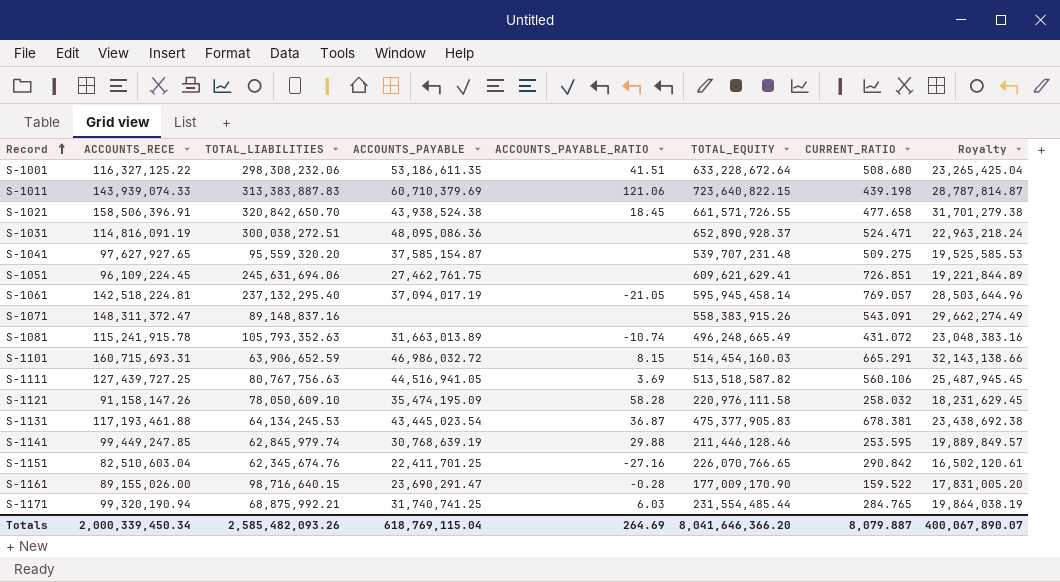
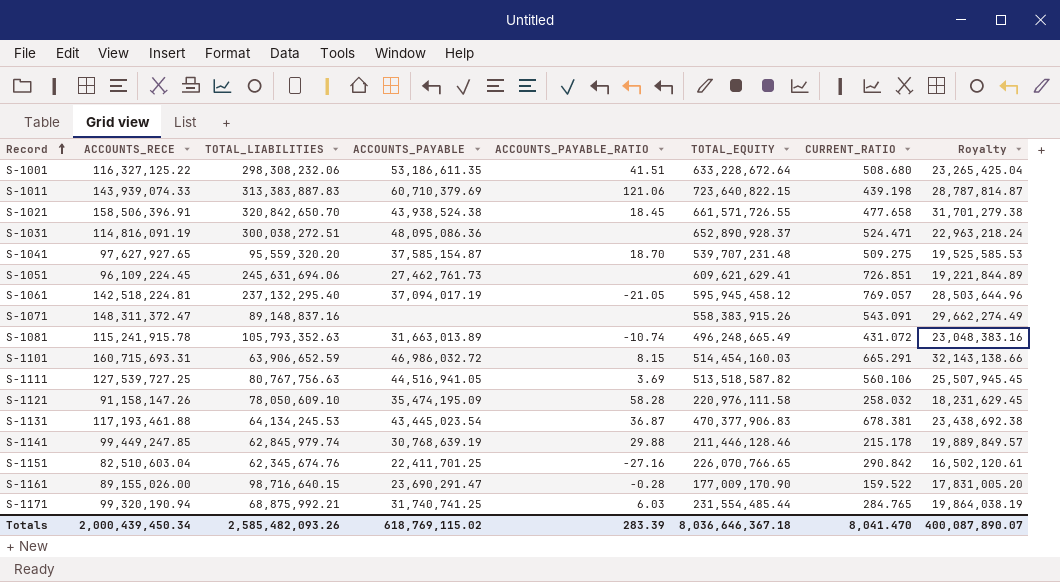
S-1041 | ACCOUNTS_PAYABLE_RATIO: none -> 18.70
S-1051 | ACCOUNTS_PAYABLE: 27,462,761.75 -> 27,462,761.73
S-1061 | TOTAL_EQUITY: 595,945,458.14 -> 595,945,458.12
S-1111 | ACCOUNTS_RECE: 127,439,727.25 -> 127,539,727.25
S-1111 | Royalty: 25,487,945.45 -> 25,507,945.45
S-1131 | TOTAL_EQUITY: 475,377,905.83 -> 470,377,906.83
S-1141 | CURRENT_RATIO: 253.595 -> 215.178
Totals | ACCOUNTS_RECE: 2,000,339,450.34 -> 2,000,439,450.34
Totals | ACCOUNTS_PAYABLE: 618,769,115.04 -> 618,769,115.02
Totals | ACCOUNTS_PAYABLE_RATIO: 264.69 -> 283.39
Totals | TOTAL_EQUITY: 8,041,646,366.20 -> 8,036,646,367.18
Totals | CURRENT_RATIO: 8,079.887 -> 8,041.470
Totals | Royalty: 400,067,890.07 -> 400,087,890.07

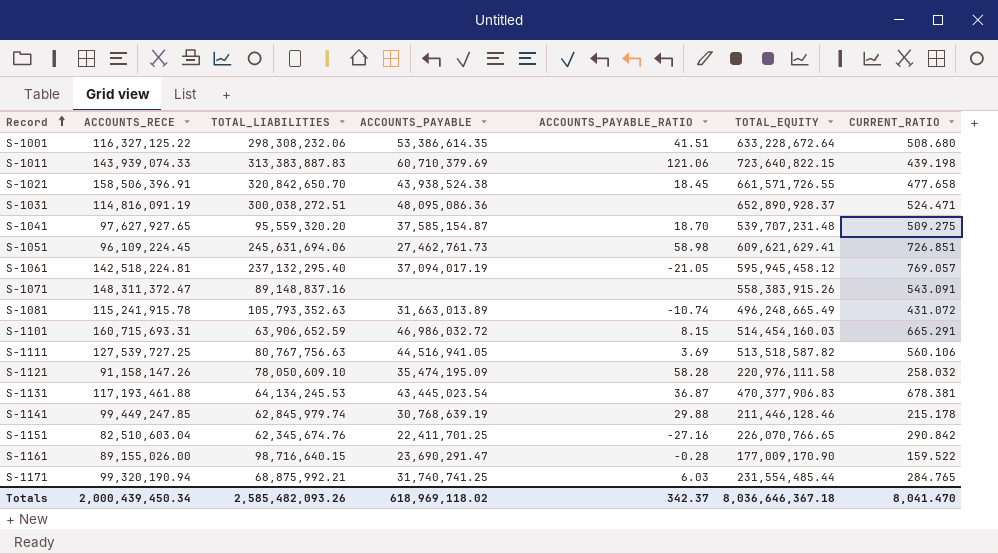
column Royalty | formula: [ACCOUNTS_RECE] * 0.2 -> none
S-1001 | ACCOUNTS_PAYABLE: 53,186,611.35 -> 53,386,614.35
S-1051 | ACCOUNTS_PAYABLE_RATIO: none -> 58.98
Totals | ACCOUNTS_PAYABLE: 618,769,115.02 -> 618,969,118.02
Totals | ACCOUNTS_PAYABLE_RATIO: 283.39 -> 342.37

